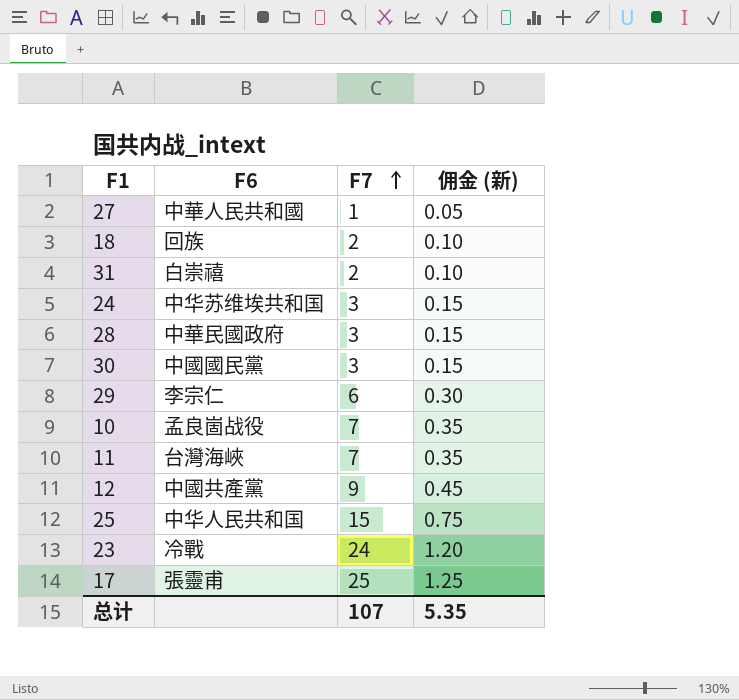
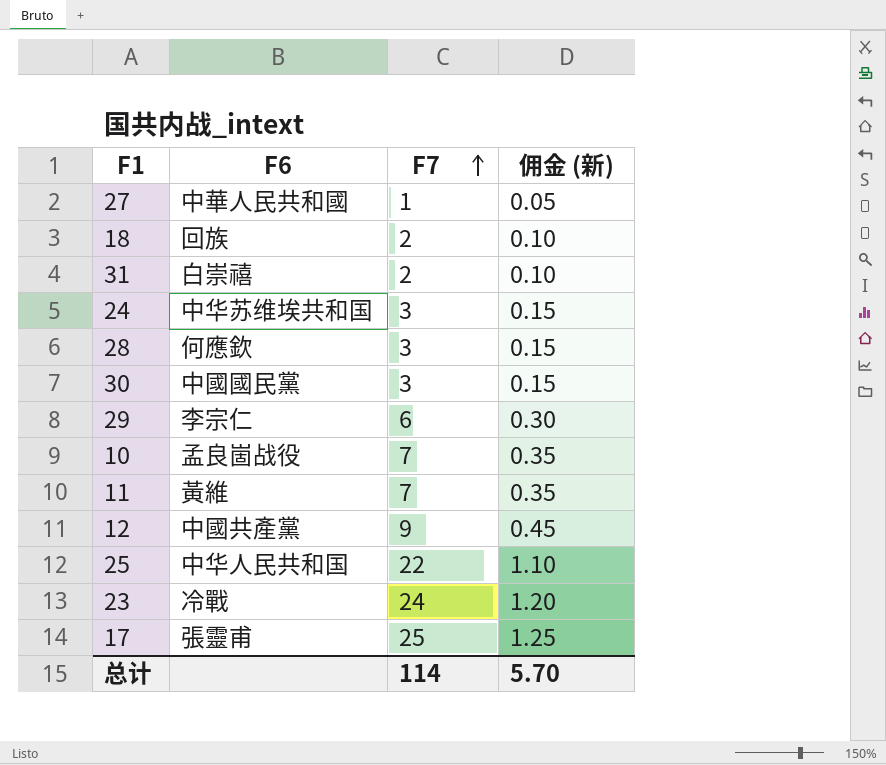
28 | F6: 中華民國政府 -> 何應欽
11 | F6: 台灣海峽 -> 黃維
25 | F7: 15 -> 22
25 | 佣金 (新): 0.75 -> 1.10
总计 | F7: 107 -> 114
总计 | 佣金 (新): 5.35 -> 5.70

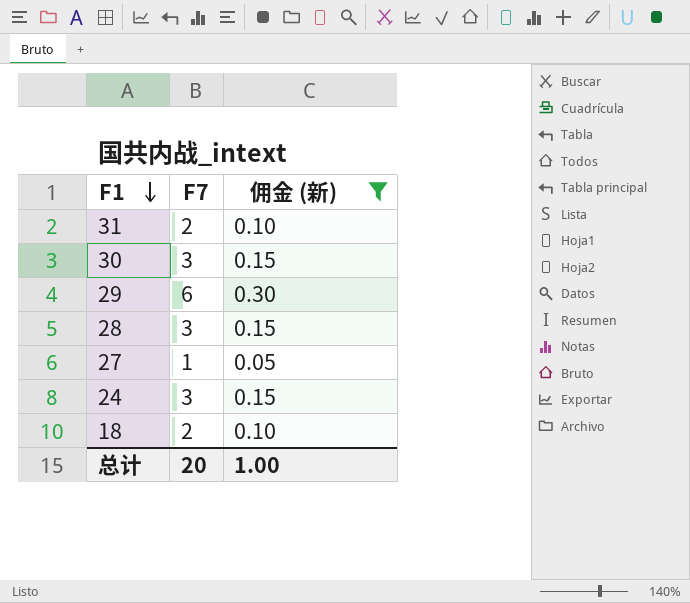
filter: none -> 佣金 (新) <= 0.30
row order: F7 ascending -> F1 descending
column F6 | position: 2 -> none
总计 | F7: 114 -> 20
总计 | 佣金 (新): 5.70 -> 1.00

